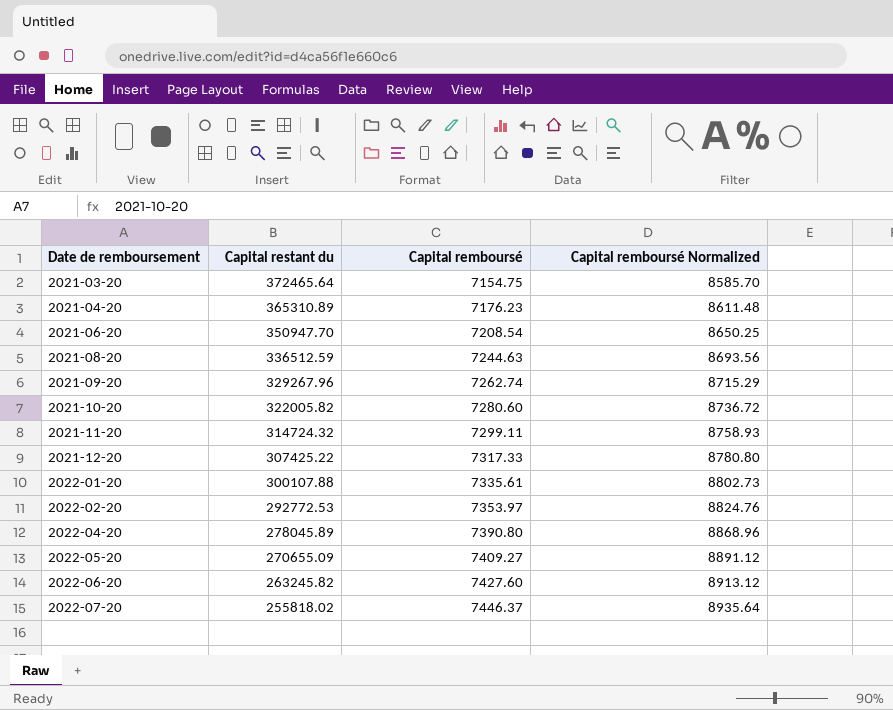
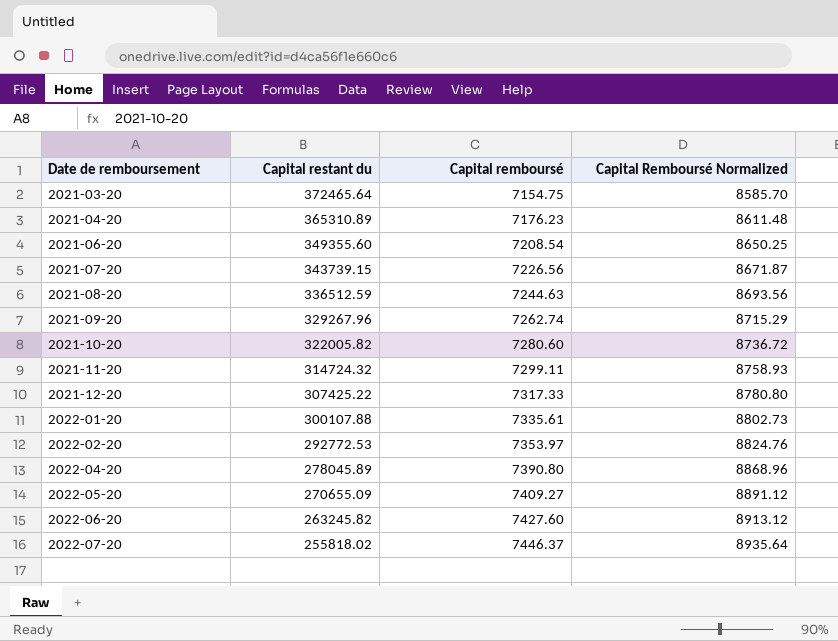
column name: Capital remboursé Normalized -> Capital Remboursé Normalized
2021-06-20 | Capital restant du: 350947.70 -> 349355.60
row 2021-07-20: none -> 343739.15 | 7226.56 | 8671.87

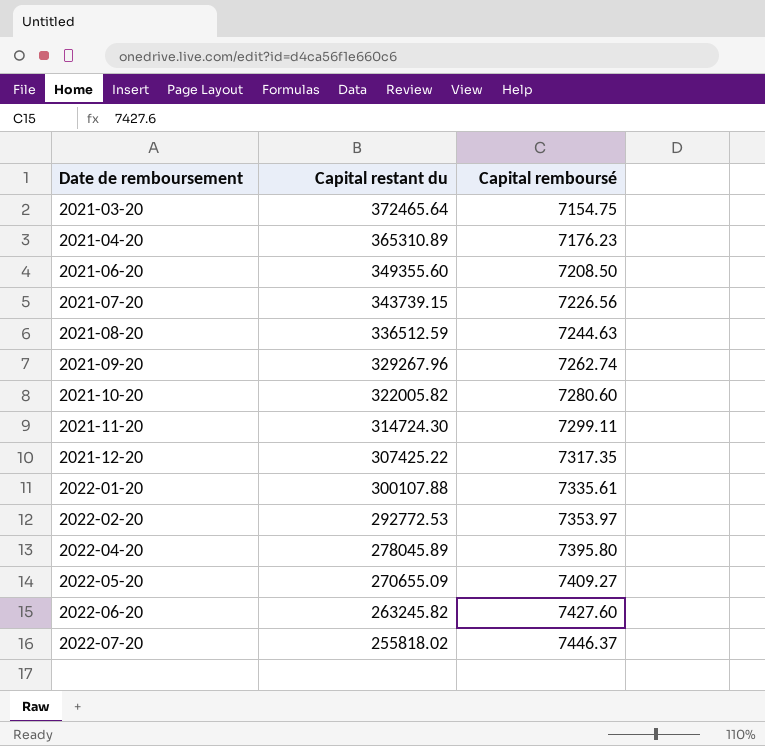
column Capital Remboursé Normalized | formula: [Capital remboursé] * 1.2 -> none
2021-06-20 | Capital remboursé: 7208.54 -> 7208.50
2021-11-20 | Capital restant du: 314724.32 -> 314724.30
2021-12-20 | Capital remboursé: 7317.33 -> 7317.35
2022-04-20 | Capital remboursé: 7390.80 -> 7395.80

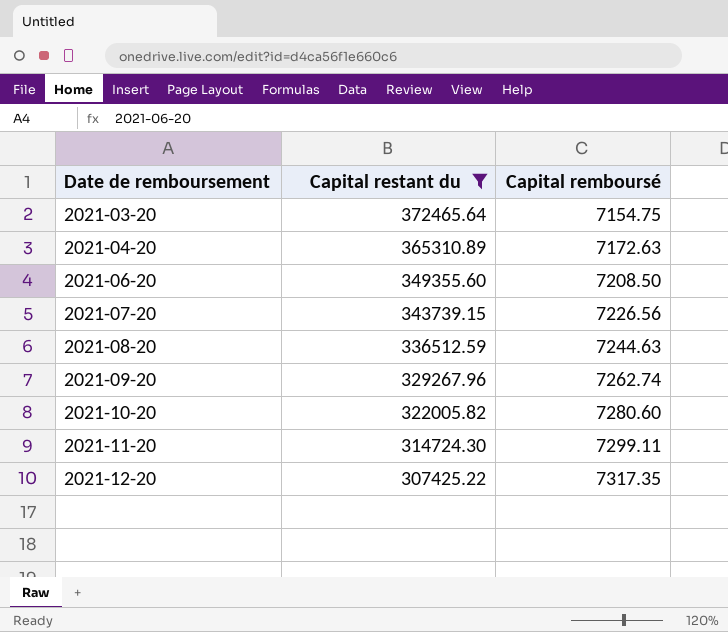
filter: none -> Capital restant du >= 307425.22
2021-04-20 | Capital remboursé: 7176.23 -> 7172.63

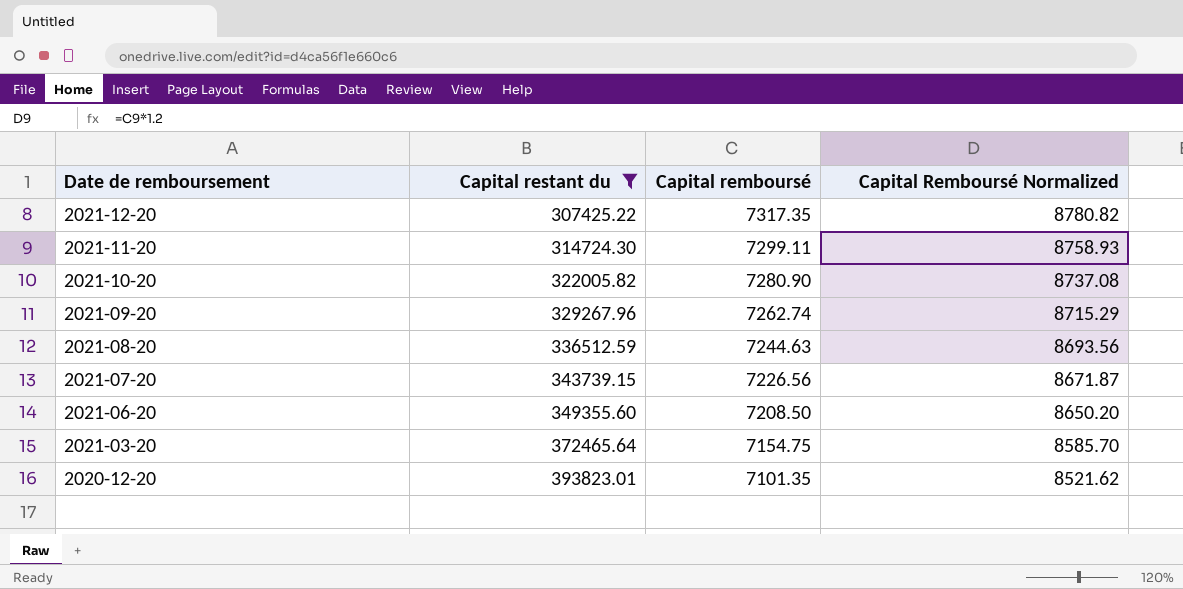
row order: Date de remboursement ascending -> Date de remboursement descending
column Capital Remboursé Normalized | formula: none -> [Capital remboursé] * 1.2
row 2021-04-20: 365310.89 | 7172.63 -> none
2021-10-20 | Capital remboursé: 7280.60 -> 7280.90
row 2020-12-20: none -> 393823.01 | 7101.35 | 8521.62

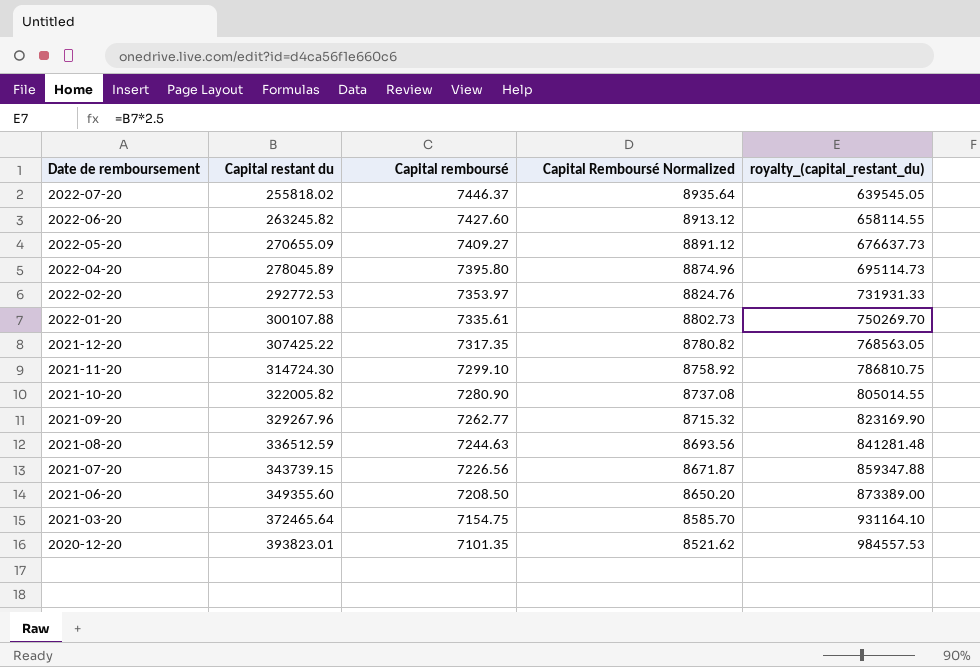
filter: Capital restant du >= 307425.22 -> none
column royalty_(capital_restant_du) | formula: none -> [Capital restant du] * 2.5
2021-11-20 | Capital remboursé: 7299.11 -> 7299.10
2021-11-20 | Capital Remboursé Normalized: 8758.93 -> 8758.92
2021-09-20 | Capital remboursé: 7262.74 -> 7262.77
2021-09-20 | Capital Remboursé Normalized: 8715.29 -> 8715.32

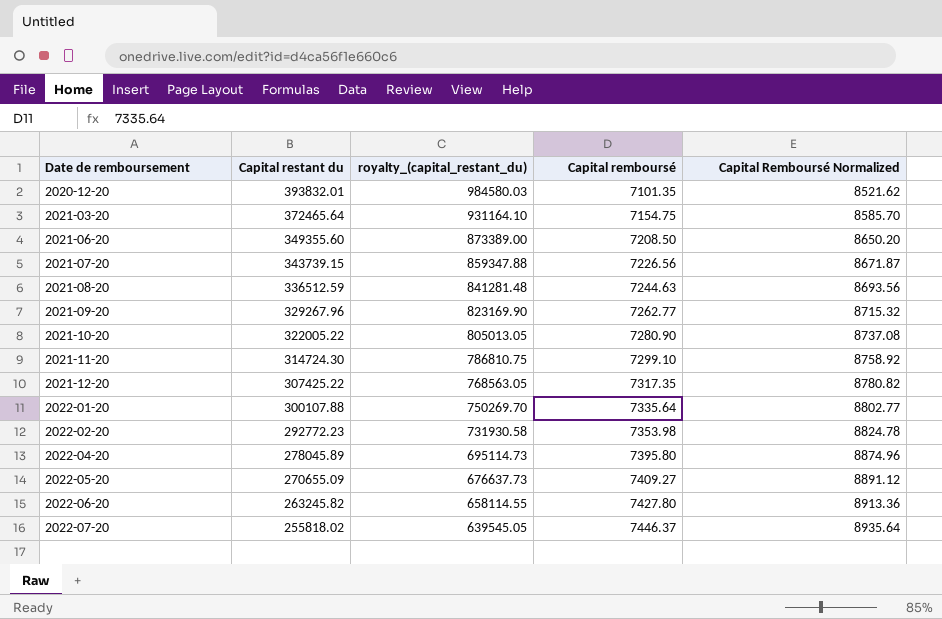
row order: Date de remboursement descending -> Date de remboursement ascending
column royalty_(capital_restant_du) | position: 5 -> 3
2020-12-20 | Capital restant du: 393823.01 -> 393832.01
2020-12-20 | royalty_(capital_restant_du): 984557.53 -> 984580.03
2021-10-20 | Capital restant du: 322005.82 -> 322005.22
2021-10-20 | royalty_(capital_restant_du): 805014.55 -> 805013.05
2022-01-20 | Capital remboursé: 7335.61 -> 7335.64
2022-01-20 | Capital Remboursé Normalized: 8802.73 -> 8802.77
2022-02-20 | Capital restant du: 292772.53 -> 292772.23
2022-02-20 | royalty_(capital_restant_du): 731931.33 -> 731930.58
2022-02-20 | Capital remboursé: 7353.97 -> 7353.98
2022-02-20 | Capital Remboursé Normalized: 8824.76 -> 8824.78
2022-06-20 | Capital remboursé: 7427.60 -> 7427.80
2022-06-20 | Capital Remboursé Normalized: 8913.12 -> 8913.36

